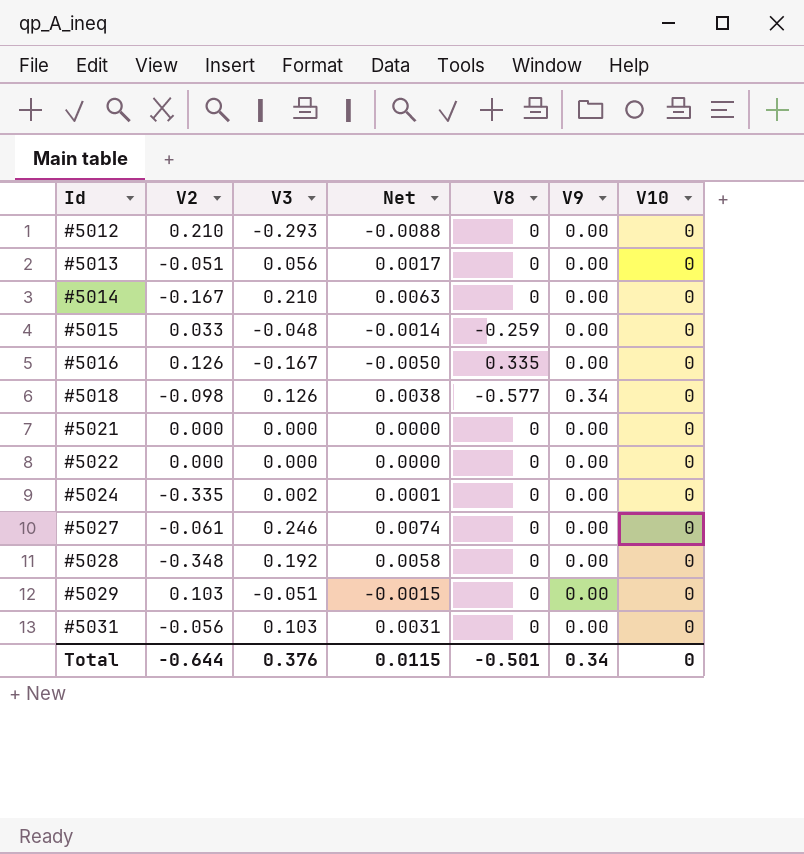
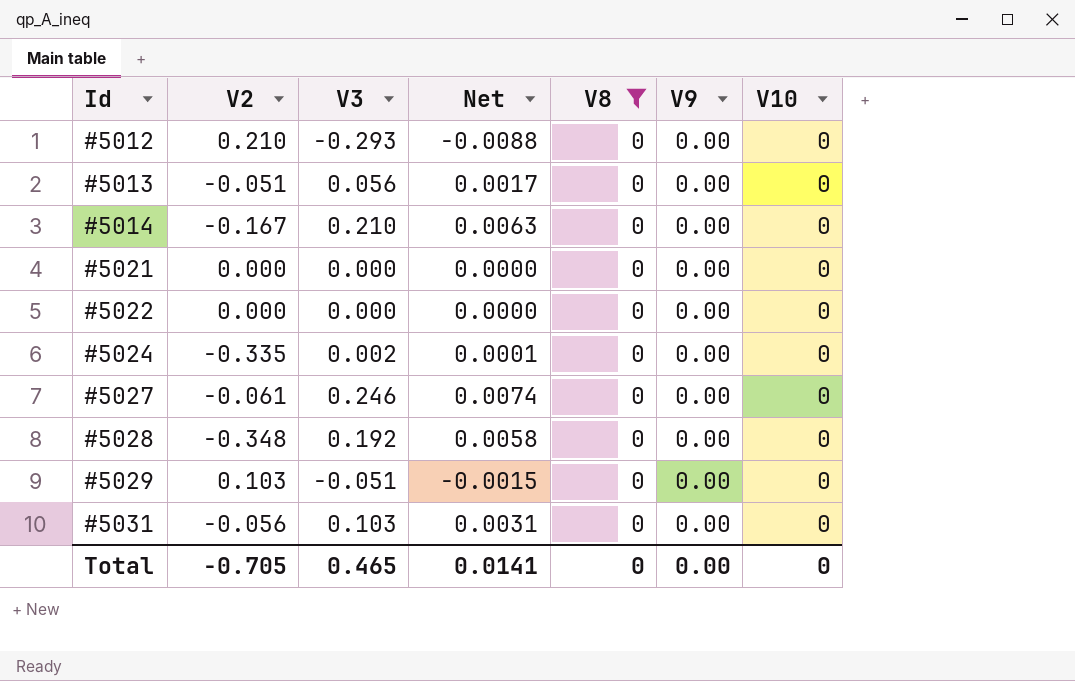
filter: none -> V8 = 0
Total | V2: -0.644 -> -0.705
Total | V3: 0.376 -> 0.465
Total | Net: 0.0115 -> 0.0141
Total | V8: -0.501 -> 0
Total | V9: 0.34 -> 0.00

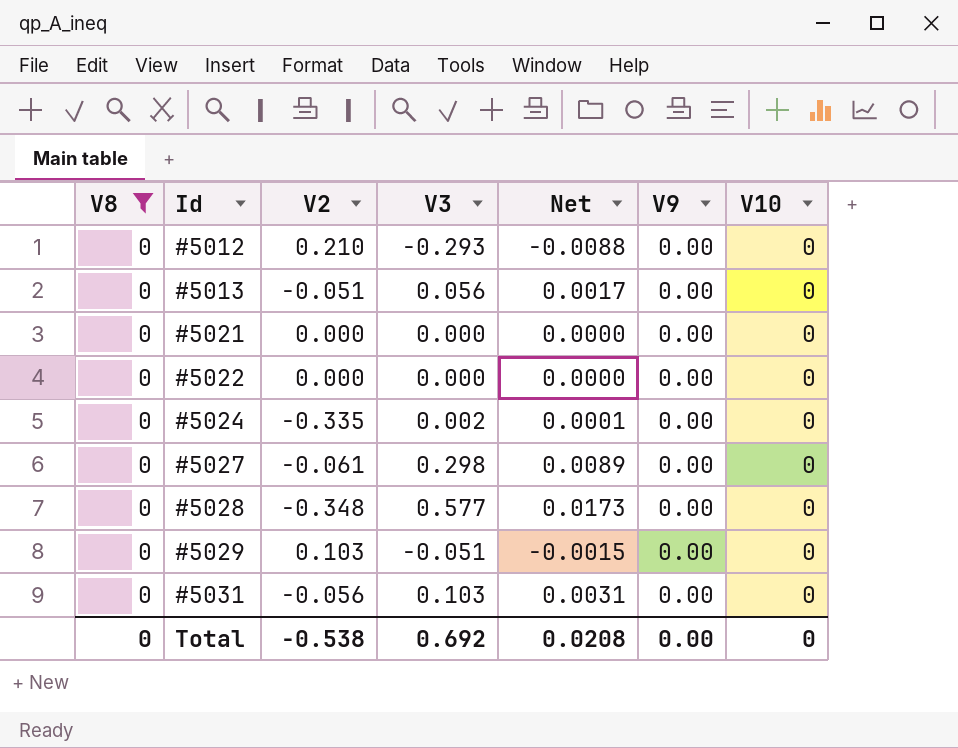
column V8 | position: 5 -> 1
row #5014: -0.167 | 0.210 | 0.0063 | 0 | 0.00 | 0 -> none
#5027 | V3: 0.246 -> 0.298
#5027 | Net: 0.0074 -> 0.0089
#5028 | V3: 0.192 -> 0.577
#5028 | Net: 0.0058 -> 0.0173
Total | V2: -0.705 -> -0.538
Total | V3: 0.465 -> 0.692
Total | Net: 0.0141 -> 0.0208

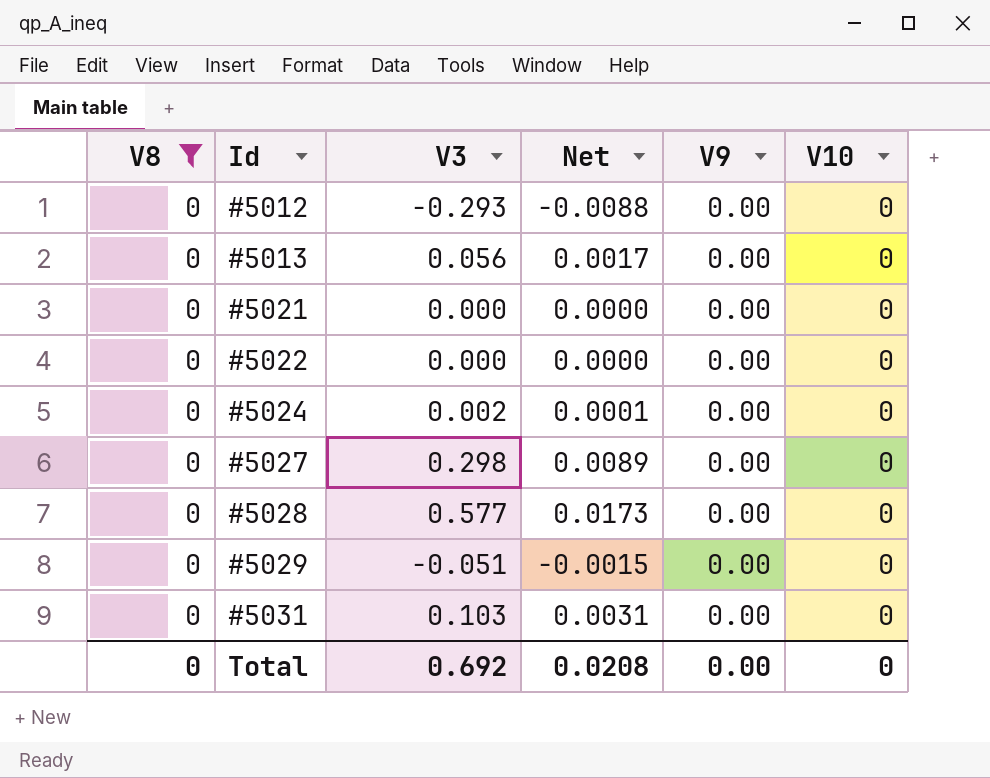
column V2 | position: 3 -> none

